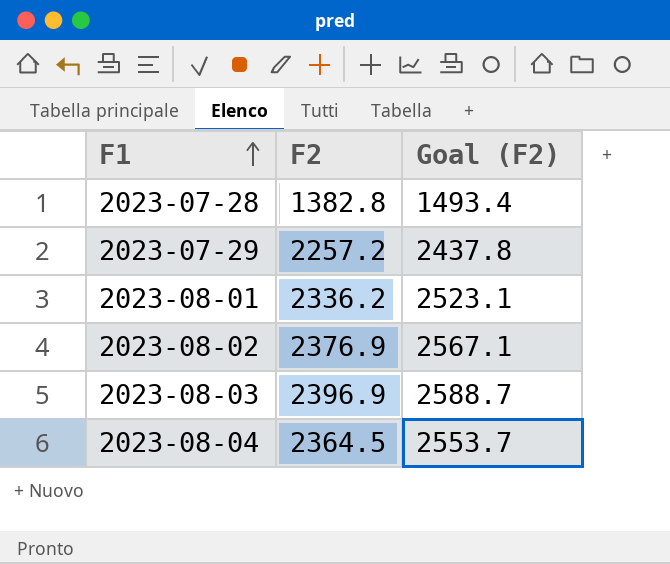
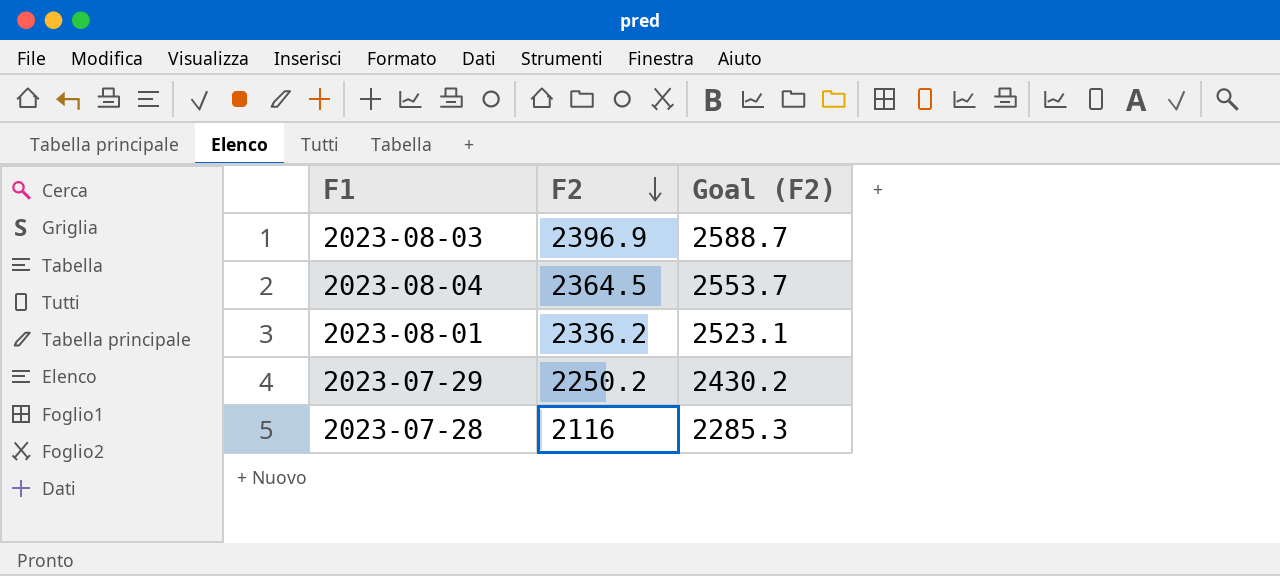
row order: F1 ascending -> F2 descending
row 2023-08-02: 2376.9 | 2567.1 -> none
2023-07-29 | F2: 2257.2 -> 2250.2
2023-07-29 | Goal (F2): 2437.8 -> 2430.2
2023-07-28 | F2: 1382.8 -> 2116
2023-07-28 | Goal (F2): 1493.4 -> 2285.3

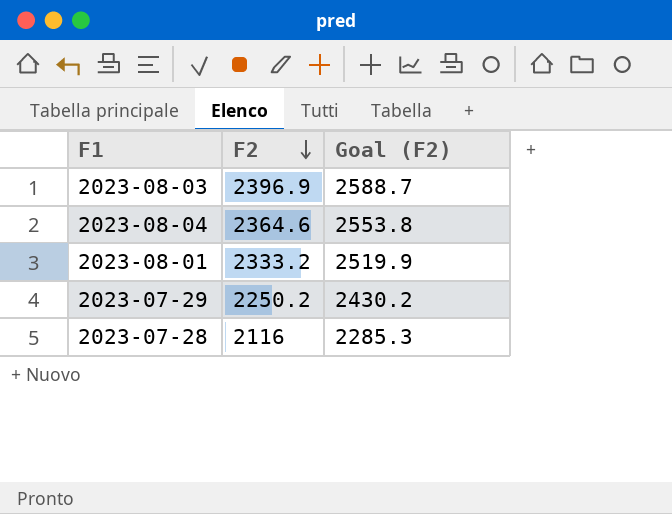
2023-08-04 | F2: 2364.5 -> 2364.6
2023-08-04 | Goal (F2): 2553.7 -> 2553.8
2023-08-01 | F2: 2336.2 -> 2333.2
2023-08-01 | Goal (F2): 2523.1 -> 2519.9

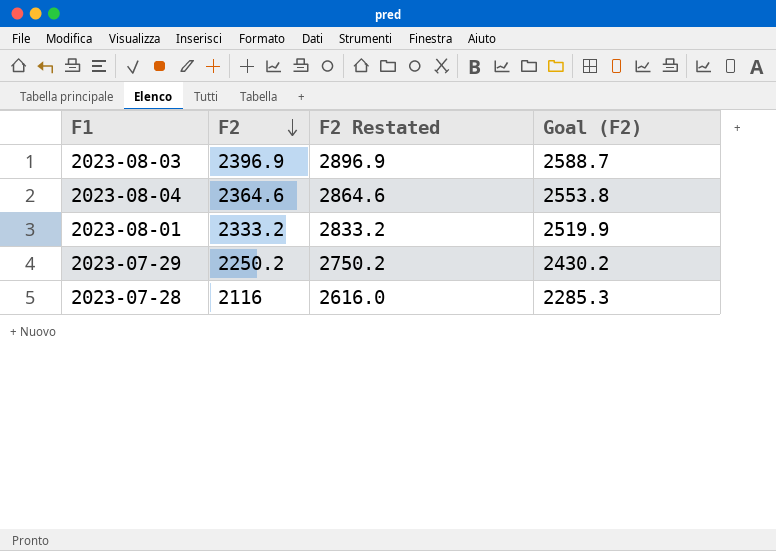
column F2 Restated | formula: none -> [F2] + 500

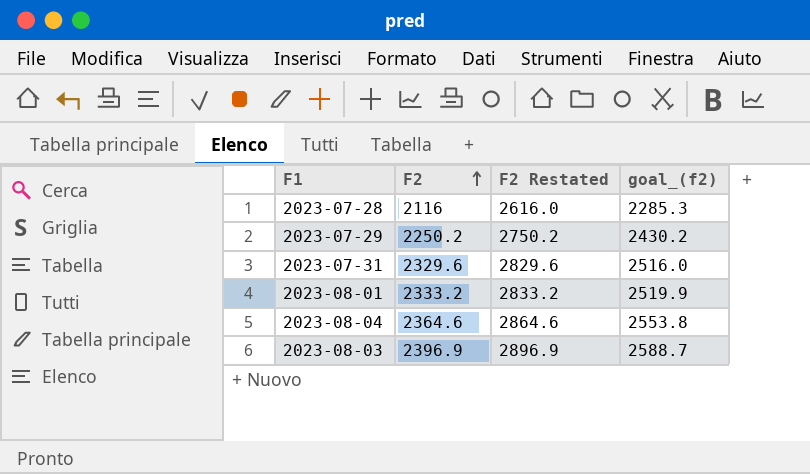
row order: F2 descending -> F2 ascending
column name: Goal (F2) -> goal_(f2)
row 2023-07-31: none -> 2329.6 | 2829.6 | 2516.0

